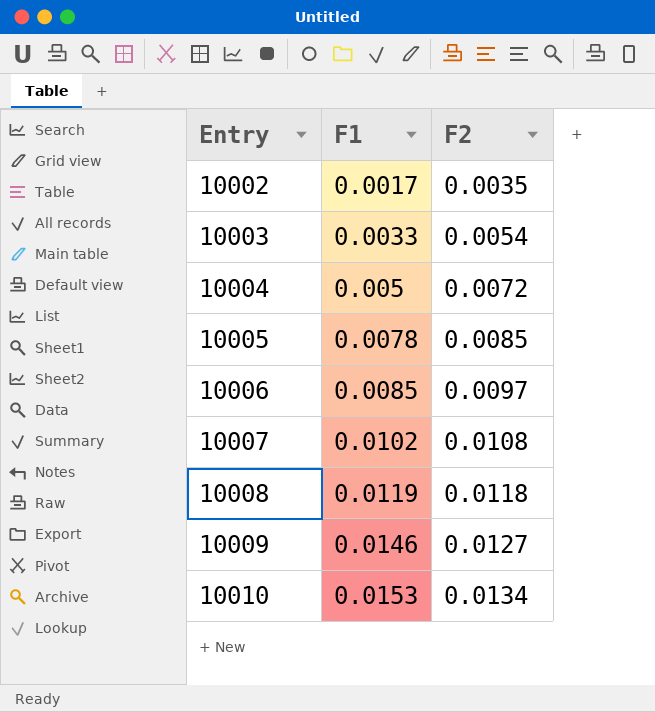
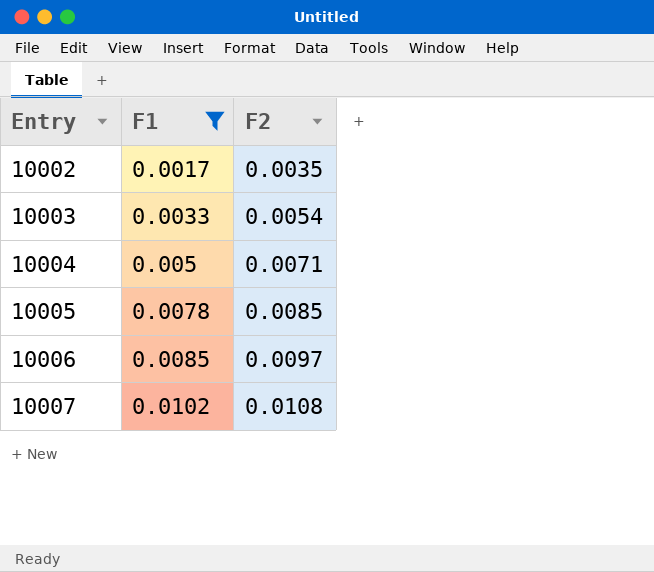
filter: none -> F1 <= 0.0102
10004 | F2: 0.0072 -> 0.0071

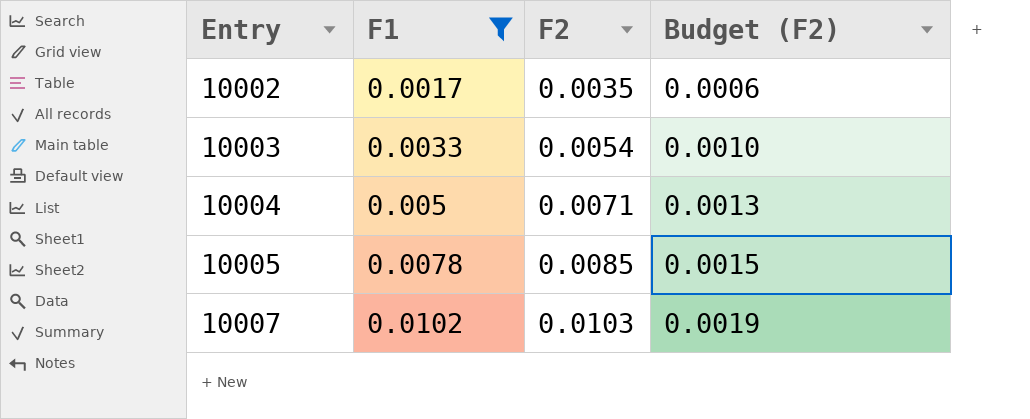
column Budget (F2) | formula: none -> [F2] * 0.18
row 10006: 0.0085 | 0.0097 -> none
10007 | F2: 0.0108 -> 0.0103

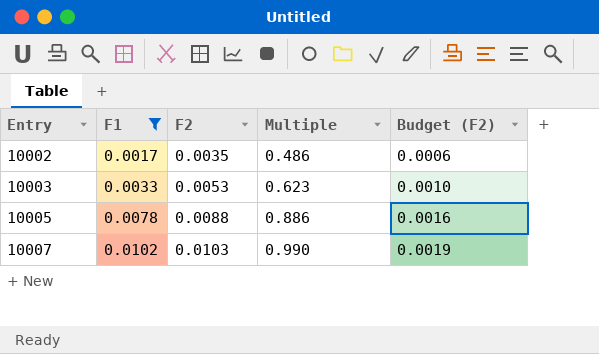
column Multiple | formula: none -> [F1] / [F2]
row 10004: 0.005 | 0.0071 | 0.0013 -> none
10003 | F2: 0.0054 -> 0.0053
10005 | F2: 0.0085 -> 0.0088
10005 | Budget (F2): 0.0015 -> 0.0016

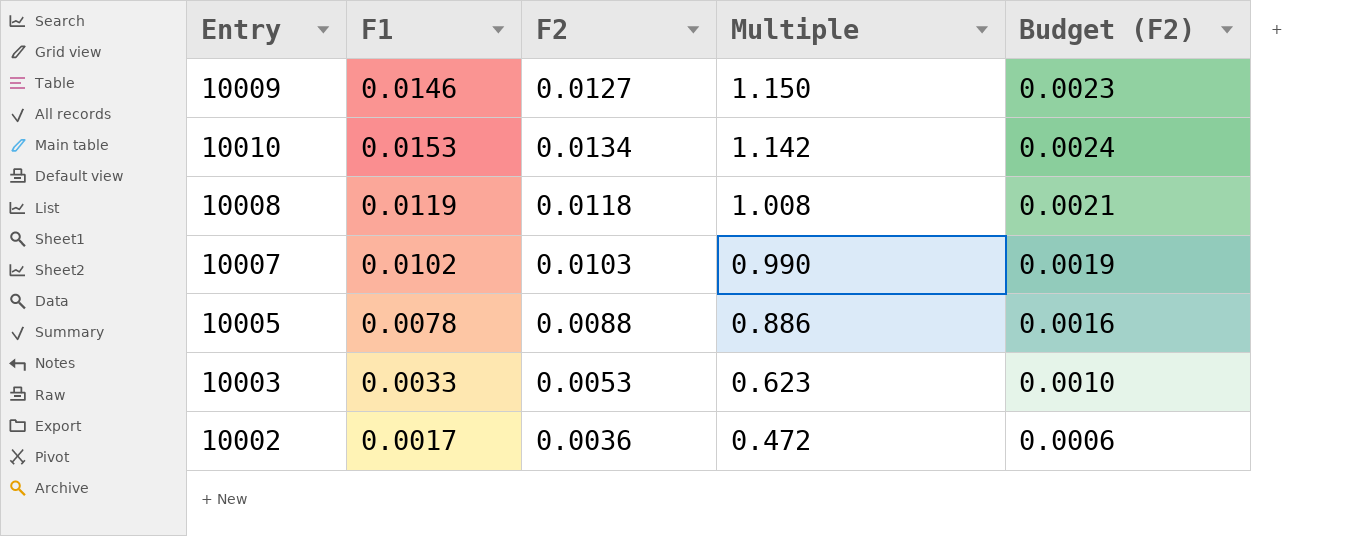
filter: F1 <= 0.0102 -> none
row order: Entry ascending -> Multiple descending
10002 | F2: 0.0035 -> 0.0036
10002 | Multiple: 0.486 -> 0.472

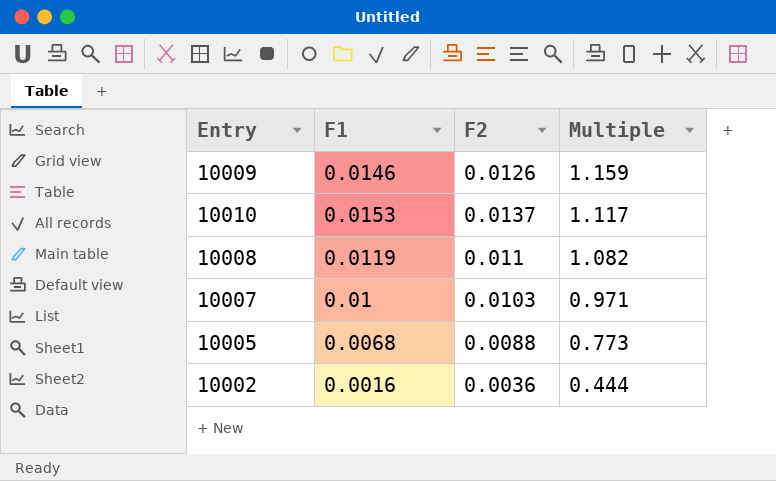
column Budget (F2) | formula: [F2] * 0.18 -> none
row 10003: 0.0033 | 0.0053 | 0.623 | 0.0010 -> none
10009 | F2: 0.0127 -> 0.0126
10009 | Multiple: 1.150 -> 1.159
10010 | F2: 0.0134 -> 0.0137
10010 | Multiple: 1.142 -> 1.117
10008 | F2: 0.0118 -> 0.011
10008 | Multiple: 1.008 -> 1.082
10007 | F1: 0.0102 -> 0.01
10007 | Multiple: 0.990 -> 0.971
10005 | F1: 0.0078 -> 0.0068
10005 | Multiple: 0.886 -> 0.773
10002 | F1: 0.0017 -> 0.0016
10002 | Multiple: 0.472 -> 0.444

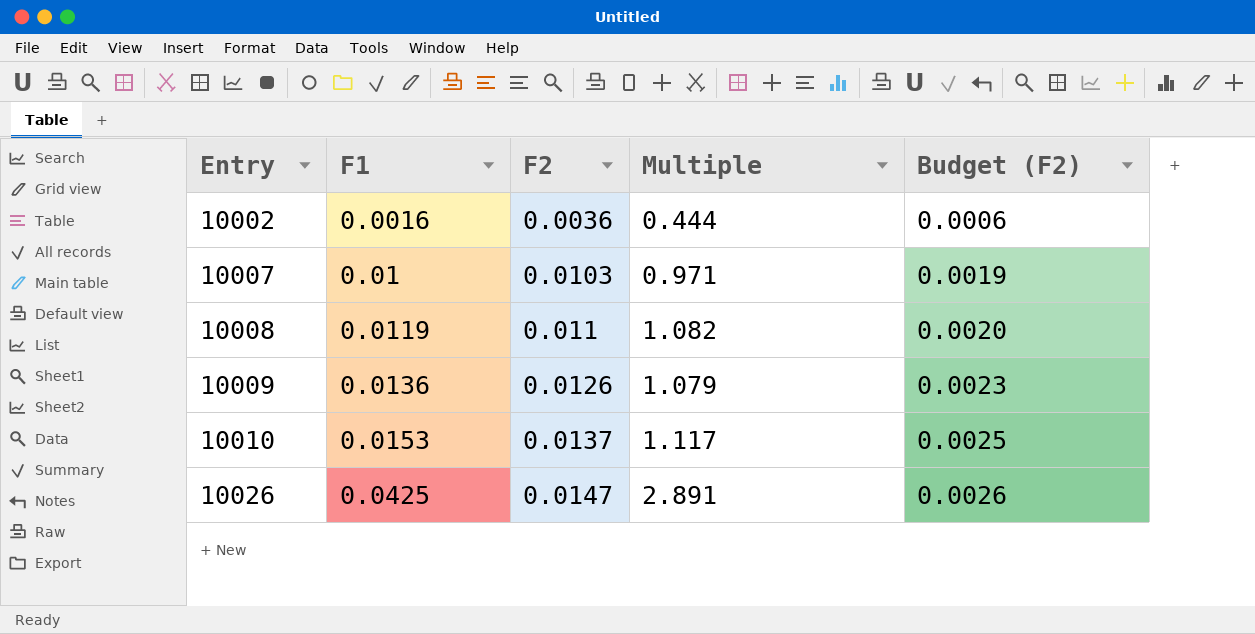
row order: Multiple descending -> Entry ascending
column Budget (F2) | formula: none -> [F2] * 0.18
row 10005: 0.0068 | 0.0088 | 0.773 -> none
10009 | F1: 0.0146 -> 0.0136
10009 | Multiple: 1.159 -> 1.079
row 10026: none -> 0.0425 | 0.0147 | 2.891 | 0.0026

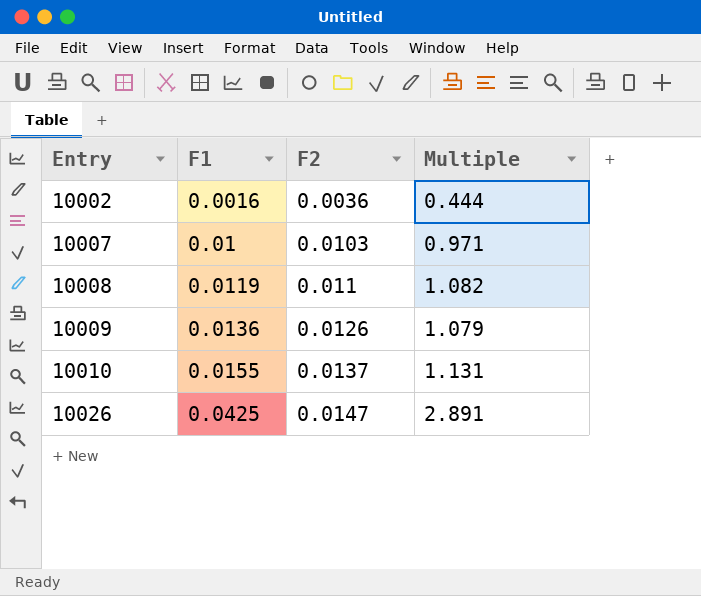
column Budget (F2) | formula: [F2] * 0.18 -> none
10010 | F1: 0.0153 -> 0.0155
10010 | Multiple: 1.117 -> 1.131

